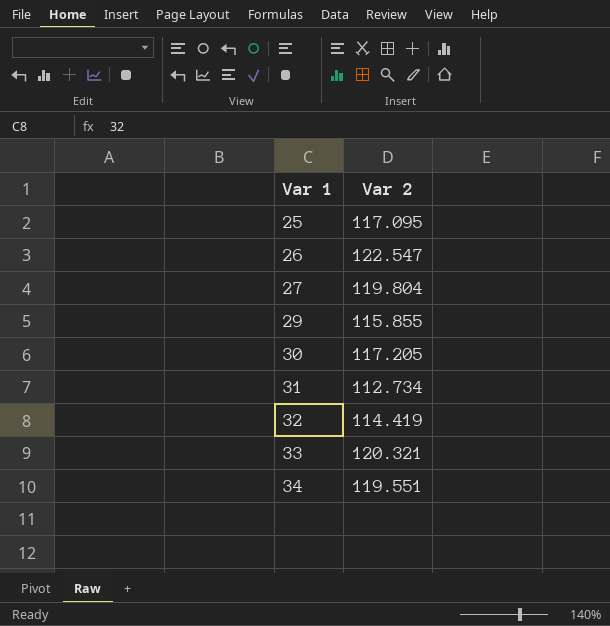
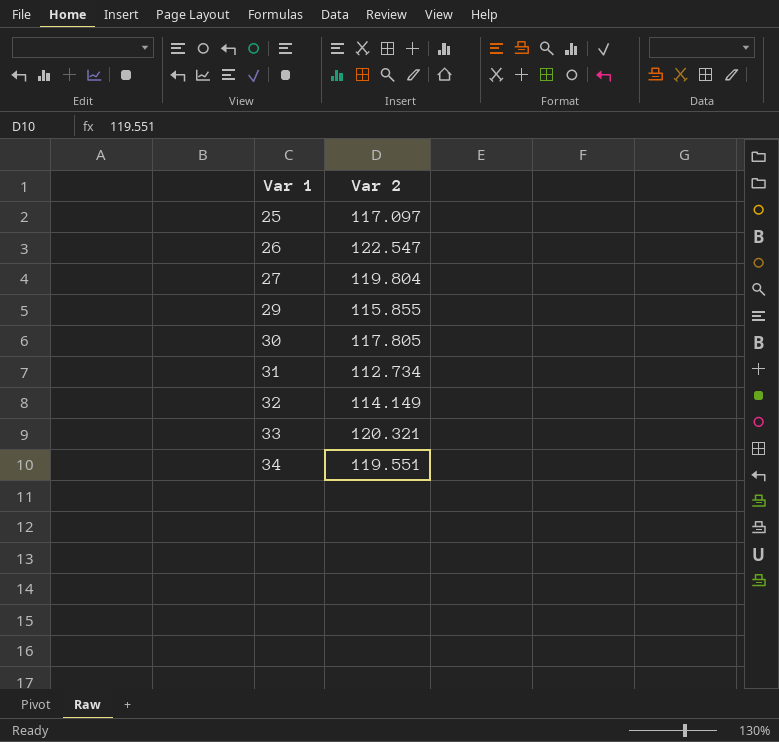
25 | Var 2: 117.095 -> 117.097
30 | Var 2: 117.205 -> 117.805
32 | Var 2: 114.419 -> 114.149

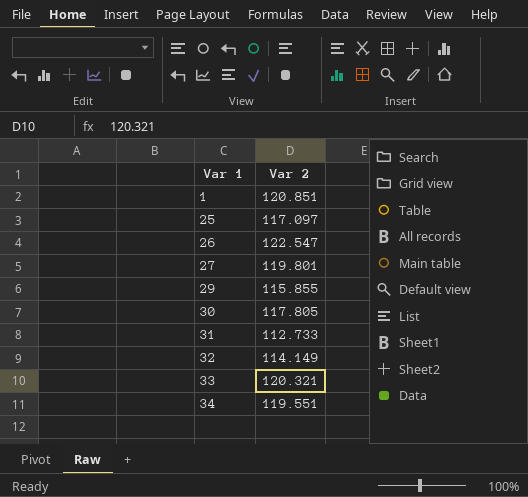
row 1: none -> 120.851
27 | Var 2: 119.804 -> 119.801
31 | Var 2: 112.734 -> 112.733

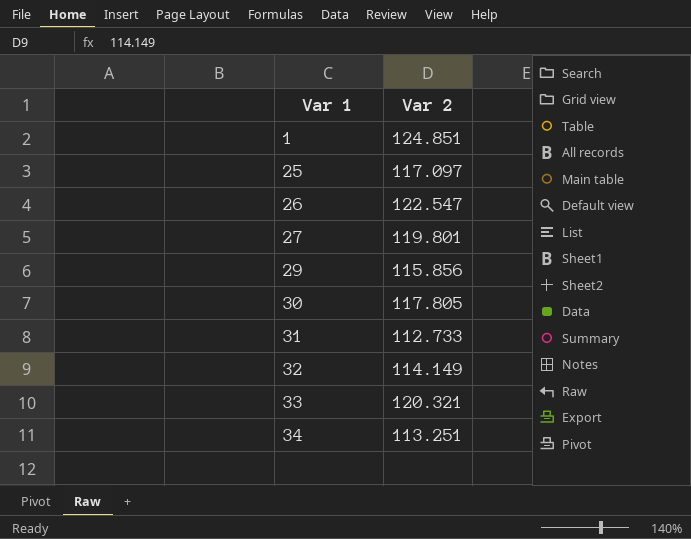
1 | Var 2: 120.851 -> 124.851
29 | Var 2: 115.855 -> 115.856
34 | Var 2: 119.551 -> 113.251

